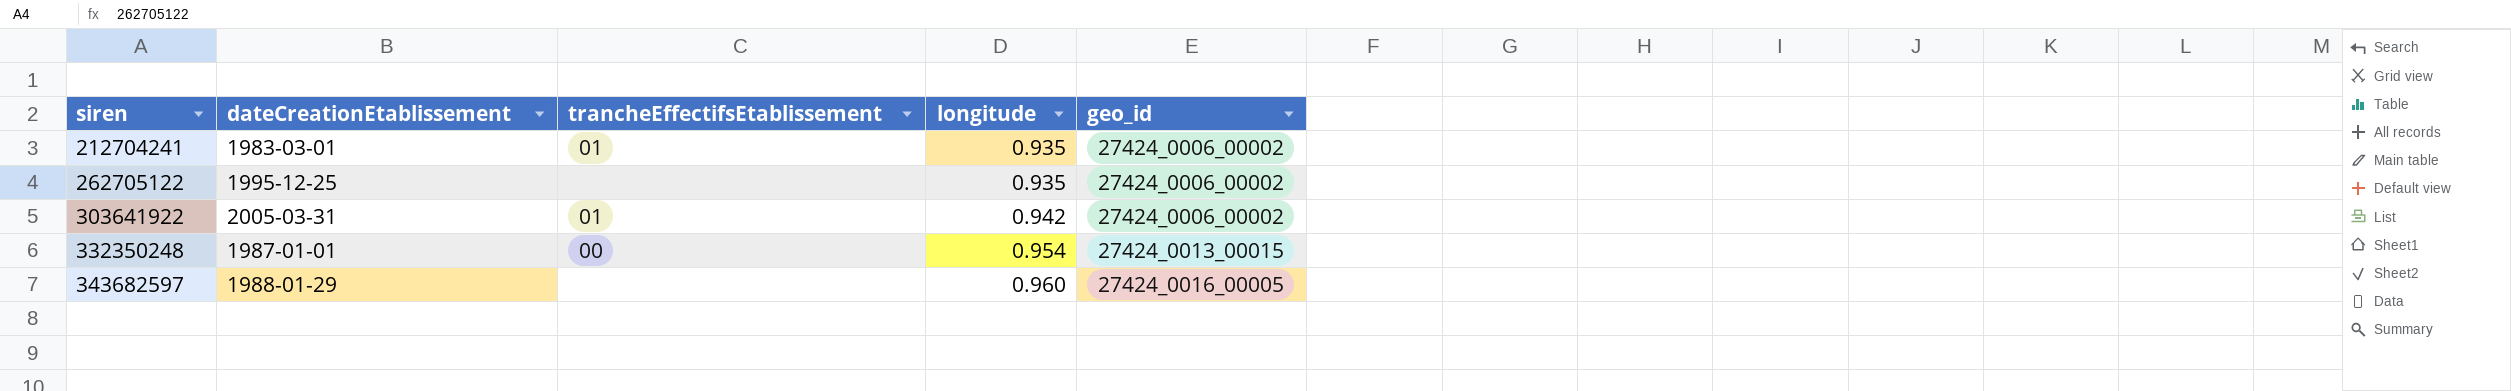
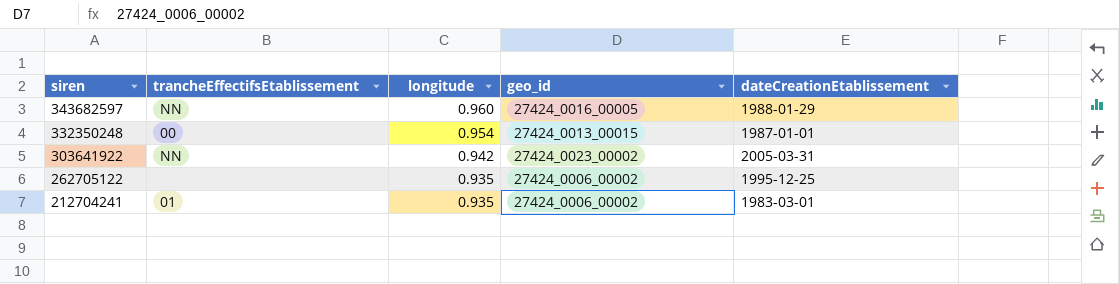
row order: siren ascending -> siren descending
column dateCreationEtablissement | position: 2 -> 5
343682597 | trancheEffectifsEtablissement: none -> NN
303641922 | trancheEffectifsEtablissement: 01 -> NN
303641922 | geo_id: 27424_0006_00002 -> 27424_0023_00002

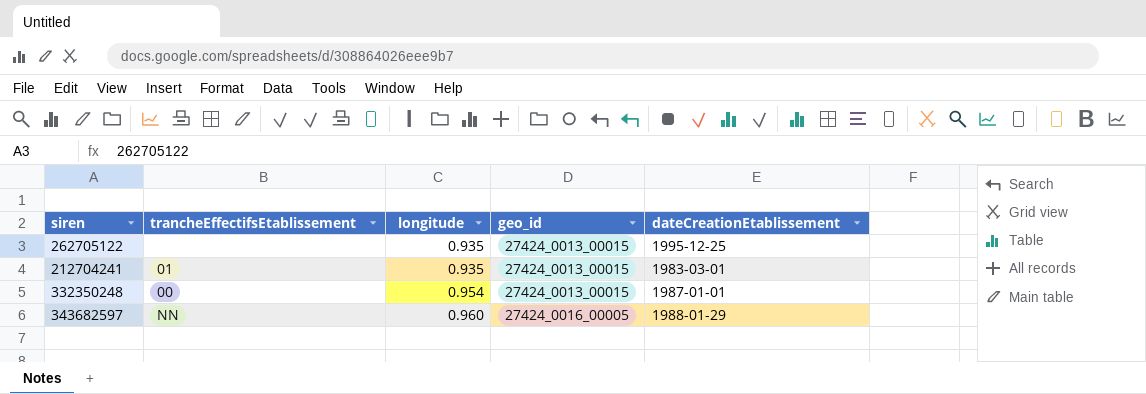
row order: siren descending -> longitude ascending
row 303641922: NN | 0.942 | 27424_0023_00002 | 2005-03-31 -> none
262705122 | geo_id: 27424_0006_00002 -> 27424_0013_00015
212704241 | geo_id: 27424_0006_00002 -> 27424_0013_00015

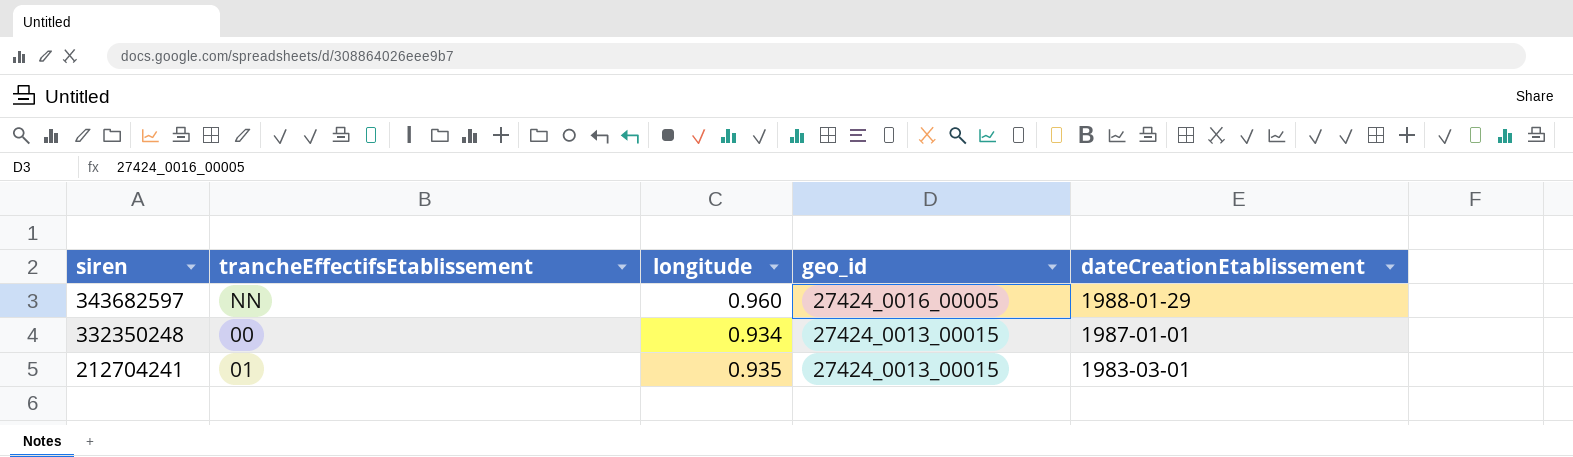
row order: longitude ascending -> siren descending
row 262705122: none | 0.935 | 27424_0013_00015 | 1995-12-25 -> none
332350248 | longitude: 0.954 -> 0.934

